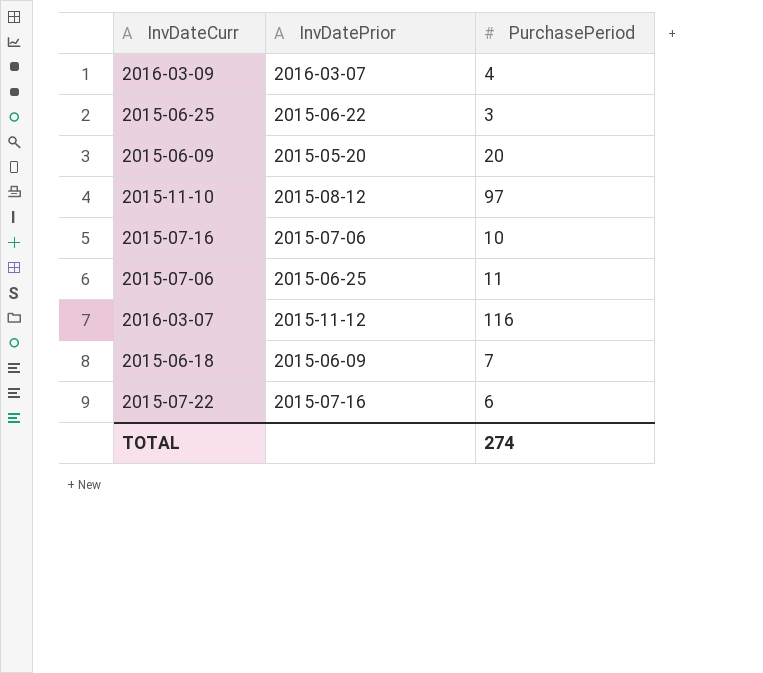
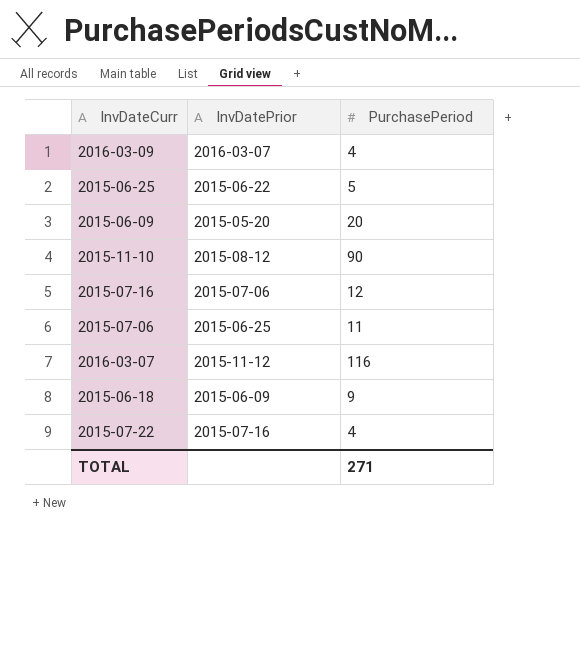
2015-06-25 | PurchasePeriod: 3 -> 5
2015-11-10 | PurchasePeriod: 97 -> 90
2015-07-16 | PurchasePeriod: 10 -> 12
2015-06-18 | PurchasePeriod: 7 -> 9
2015-07-22 | PurchasePeriod: 6 -> 4
TOTAL | PurchasePeriod: 274 -> 271

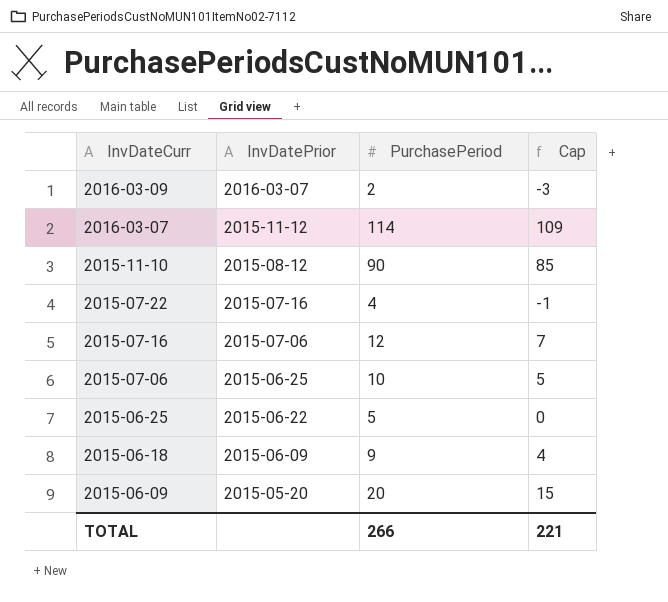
row order: none -> InvDateCurr descending
column Cap | formula: none -> [PurchasePeriod] - 5
2016-03-09 | PurchasePeriod: 4 -> 2
2016-03-07 | PurchasePeriod: 116 -> 114
2015-07-06 | PurchasePeriod: 11 -> 10
TOTAL | PurchasePeriod: 271 -> 266

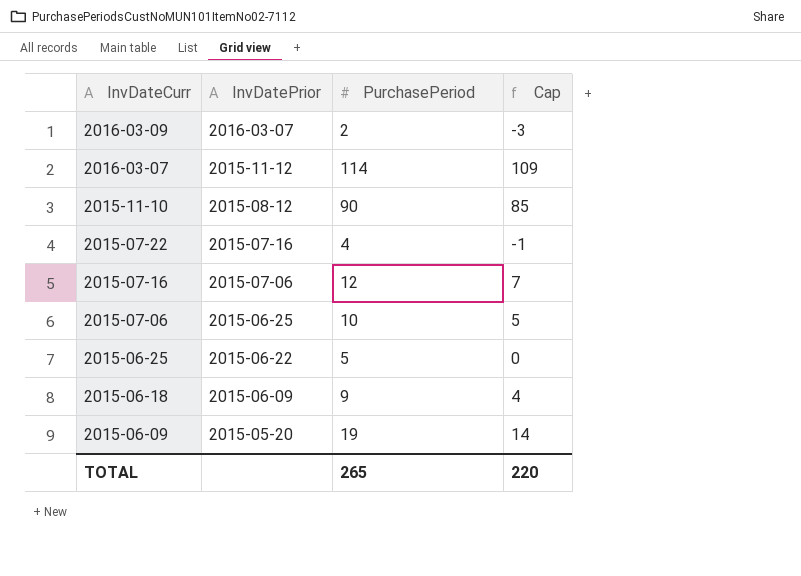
2015-06-09 | PurchasePeriod: 20 -> 19
2015-06-09 | Cap: 15 -> 14
TOTAL | PurchasePeriod: 266 -> 265
TOTAL | Cap: 221 -> 220

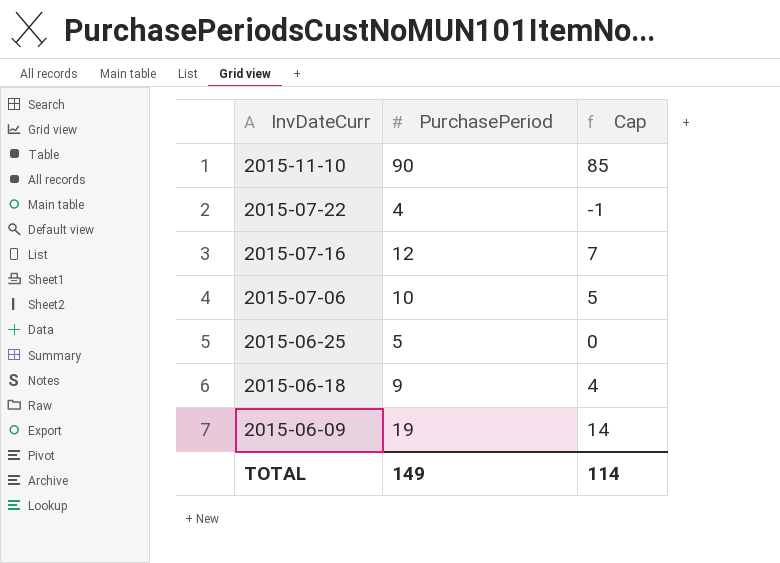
column InvDatePrior | position: 2 -> none
row 2016-03-09: 2016-03-07 | 2 | -3 -> none
row 2016-03-07: 2015-11-12 | 114 | 109 -> none
TOTAL | PurchasePeriod: 265 -> 149
TOTAL | Cap: 220 -> 114

